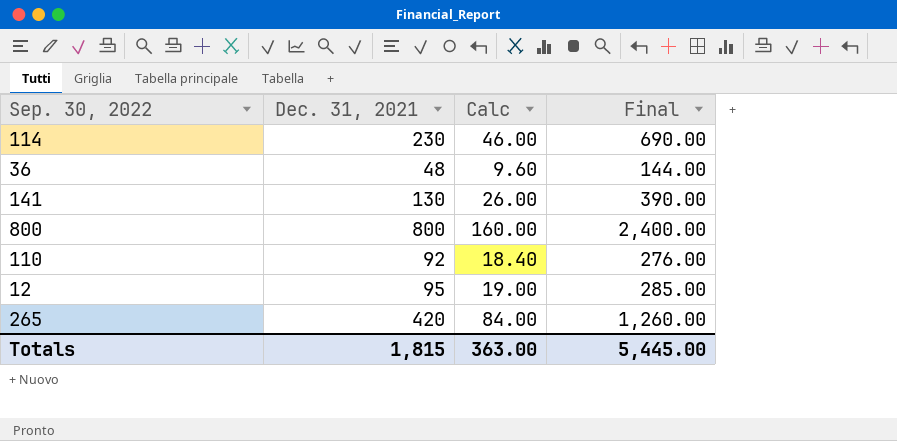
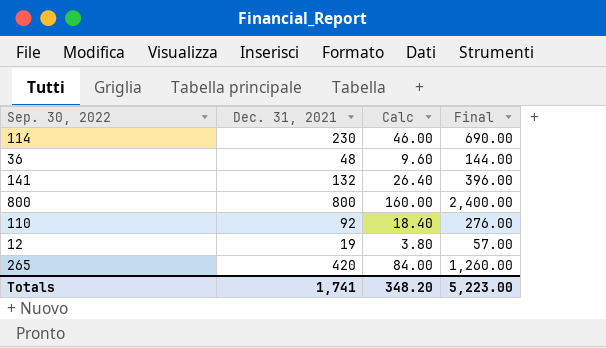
141 | Dec. 31, 2021: 130 -> 132
141 | Calc: 26.00 -> 26.40
141 | Final: 390.00 -> 396.00
12 | Dec. 31, 2021: 95 -> 19
12 | Calc: 19.00 -> 3.80
12 | Final: 285.00 -> 57.00
Totals | Dec. 31, 2021: 1,815 -> 1,741
Totals | Calc: 363.00 -> 348.20
Totals | Final: 5,445.00 -> 5,223.00

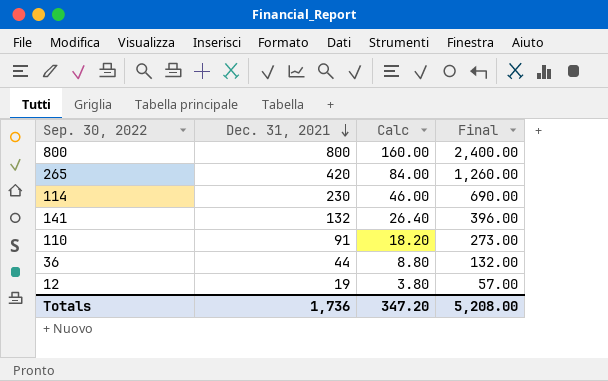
row order: none -> Dec. 31, 2021 descending
110 | Dec. 31, 2021: 92 -> 91
110 | Calc: 18.40 -> 18.20
110 | Final: 276.00 -> 273.00
36 | Dec. 31, 2021: 48 -> 44
36 | Calc: 9.60 -> 8.80
36 | Final: 144.00 -> 132.00
Totals | Dec. 31, 2021: 1,741 -> 1,736
Totals | Calc: 348.20 -> 347.20
Totals | Final: 5,223.00 -> 5,208.00

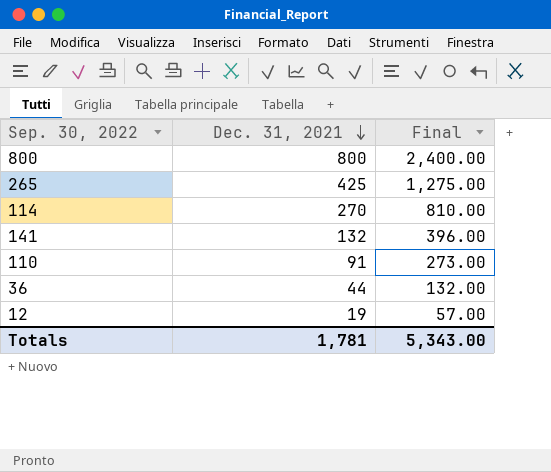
column Calc | formula: [Dec. 31, 2021] * 0.2 -> none
265 | Dec. 31, 2021: 420 -> 425
265 | Final: 1,260.00 -> 1,275.00
114 | Dec. 31, 2021: 230 -> 270
114 | Final: 690.00 -> 810.00
Totals | Dec. 31, 2021: 1,736 -> 1,781
Totals | Final: 5,208.00 -> 5,343.00

